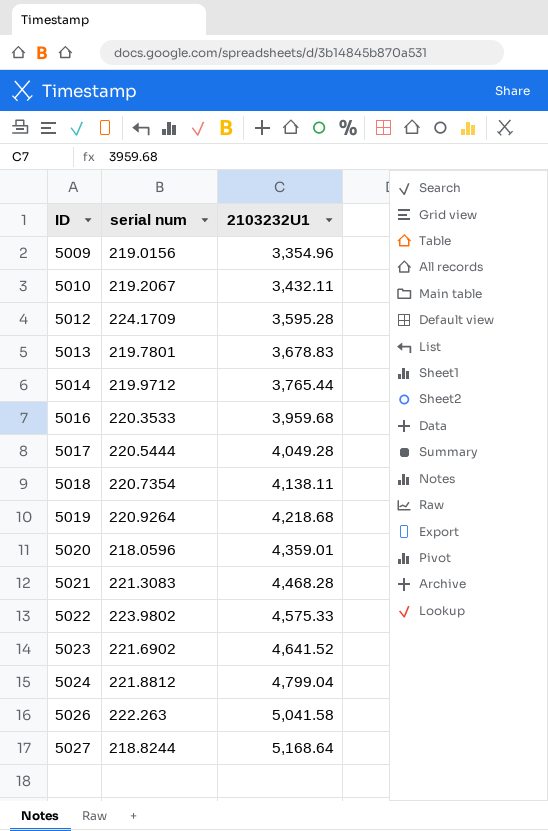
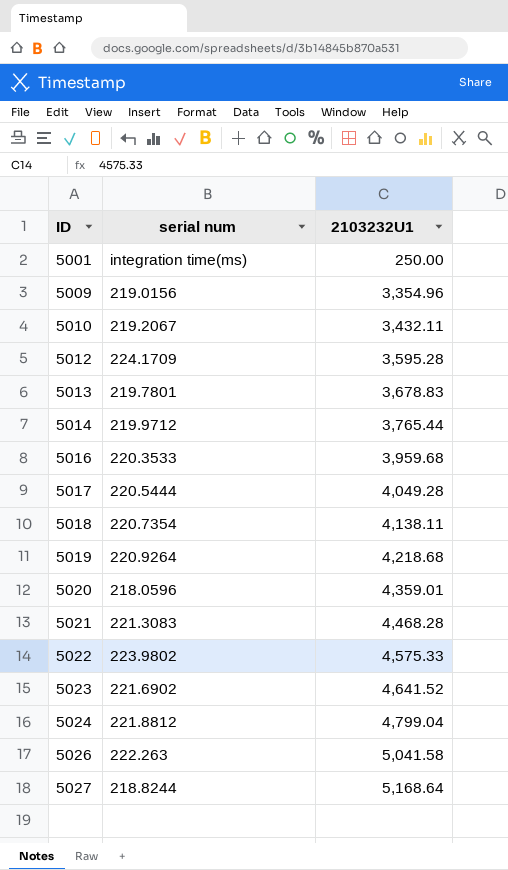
row 5001: none -> integration time(ms) | 250.00

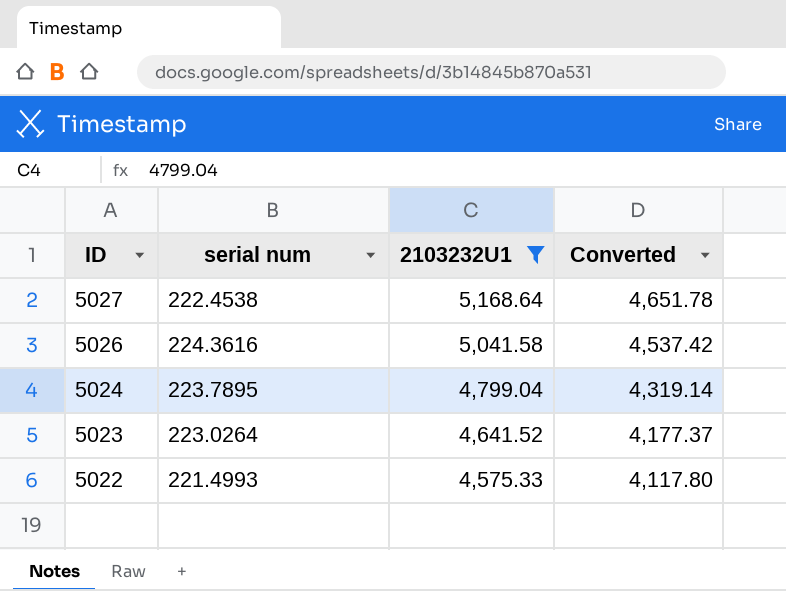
filter: none -> 2103232U1 >= 4,575.33
row order: ID ascending -> ID descending
column Converted | formula: none -> [2103232U1] * 0.9
5027 | serial num: 218.8244 -> 222.4538
5026 | serial num: 222.263 -> 224.3616
5024 | serial num: 221.8812 -> 223.7895
5023 | serial num: 221.6902 -> 223.0264
5022 | serial num: 223.9802 -> 221.4993

